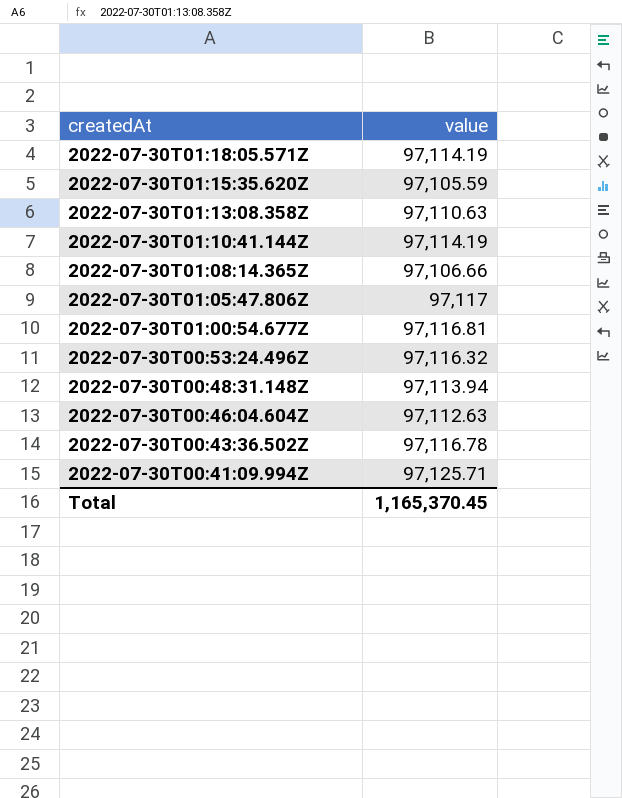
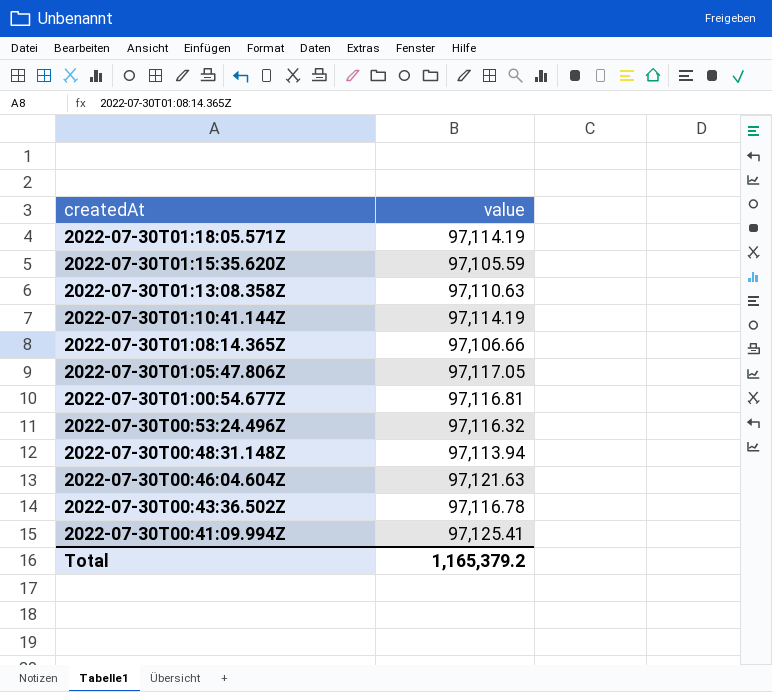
2022-07-30T01:05:47.806Z | value: 97,117 -> 97,117.05
2022-07-30T00:46:04.604Z | value: 97,112.63 -> 97,121.63
2022-07-30T00:41:09.994Z | value: 97,125.71 -> 97,125.41
Total | value: 1,165,370.45 -> 1,165,379.2

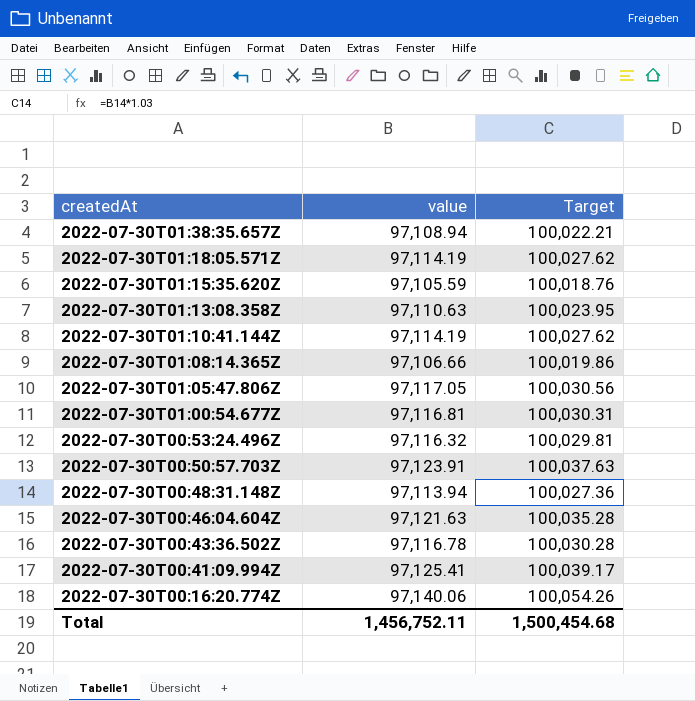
column Target | formula: none -> [value] * 1.03
row 2022-07-30T01:38:35.657Z: none -> 97,108.94 | 100,022.21
row 2022-07-30T00:50:57.703Z: none -> 97,123.91 | 100,037.63
row 2022-07-30T00:16:20.774Z: none -> 97,140.06 | 100,054.26
Total | value: 1,165,379.2 -> 1,456,752.11

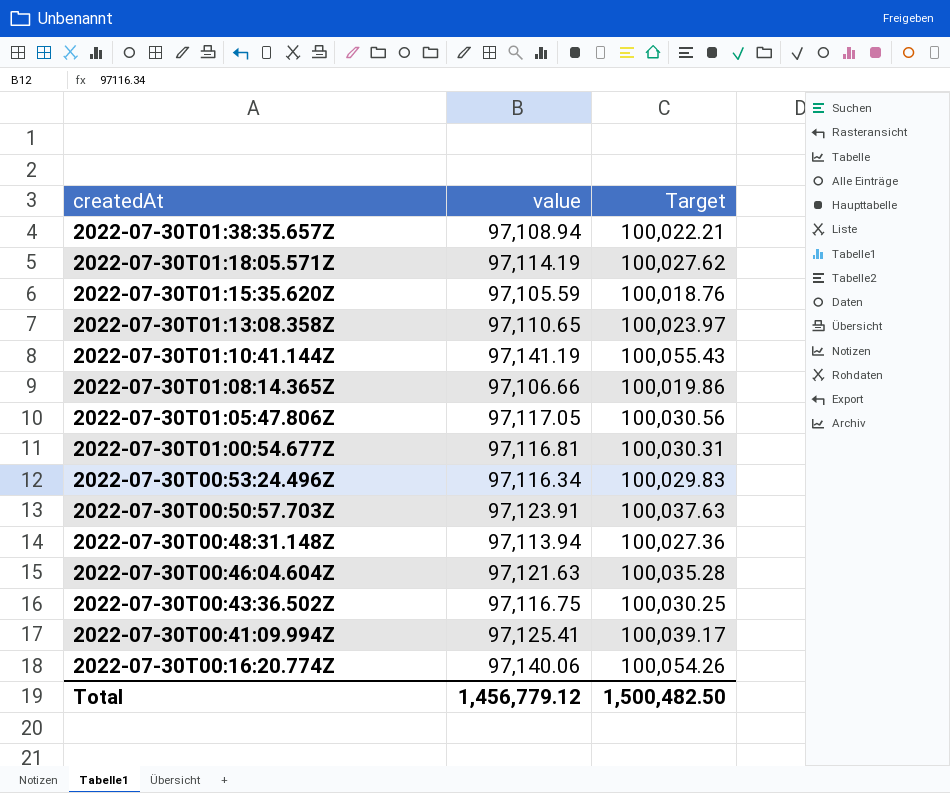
2022-07-30T01:13:08.358Z | value: 97,110.63 -> 97,110.65
2022-07-30T01:13:08.358Z | Target: 100,023.95 -> 100,023.97
2022-07-30T01:10:41.144Z | value: 97,114.19 -> 97,141.19
2022-07-30T01:10:41.144Z | Target: 100,027.62 -> 100,055.43
2022-07-30T00:53:24.496Z | value: 97,116.32 -> 97,116.34
2022-07-30T00:53:24.496Z | Target: 100,029.81 -> 100,029.83
2022-07-30T00:43:36.502Z | value: 97,116.78 -> 97,116.75
2022-07-30T00:43:36.502Z | Target: 100,030.28 -> 100,030.25
Total | value: 1,456,752.11 -> 1,456,779.12
Total | Target: 1,500,454.68 -> 1,500,482.50

